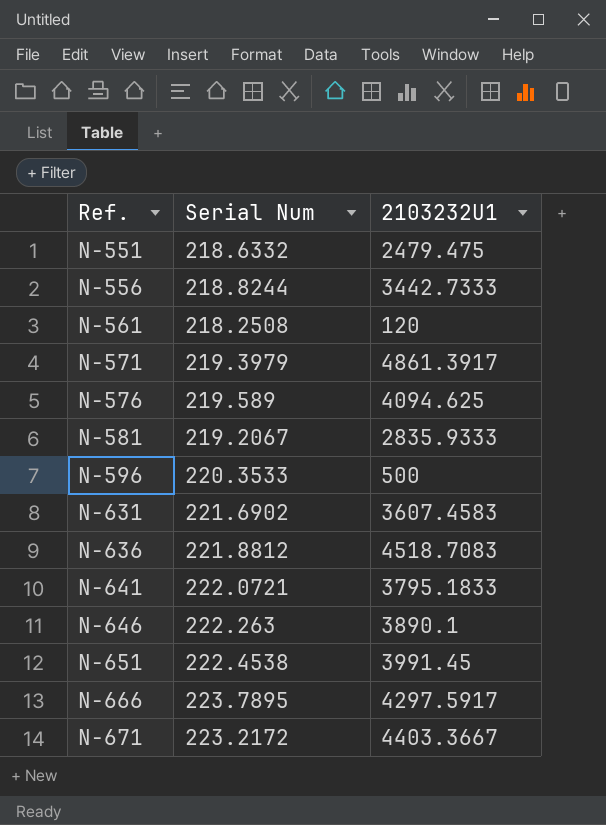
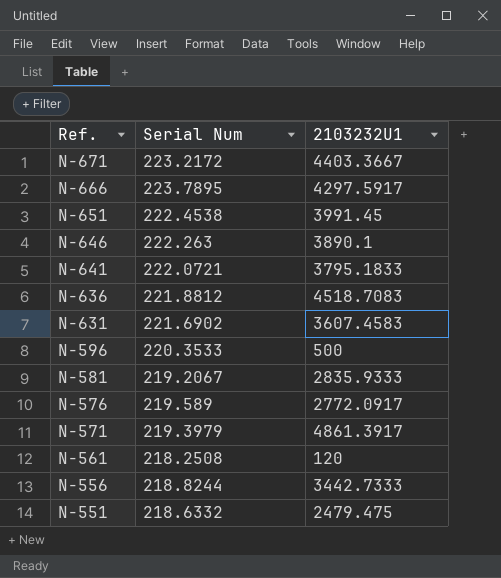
row order: Ref. ascending -> Ref. descending
N-576 | 2103232U1: 4094.625 -> 2772.0917

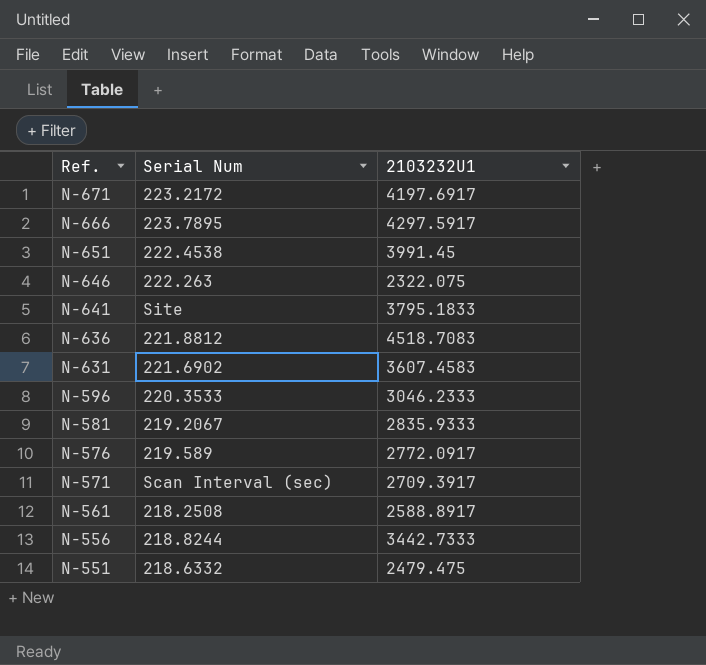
N-671 | 2103232U1: 4403.3667 -> 4197.6917
N-646 | 2103232U1: 3890.1 -> 2322.075
N-641 | Serial Num: 222.0721 -> Site
N-596 | 2103232U1: 500 -> 3046.2333
N-571 | Serial Num: 219.3979 -> Scan Interval (sec)
N-571 | 2103232U1: 4861.3917 -> 2709.3917
N-561 | 2103232U1: 120 -> 2588.8917

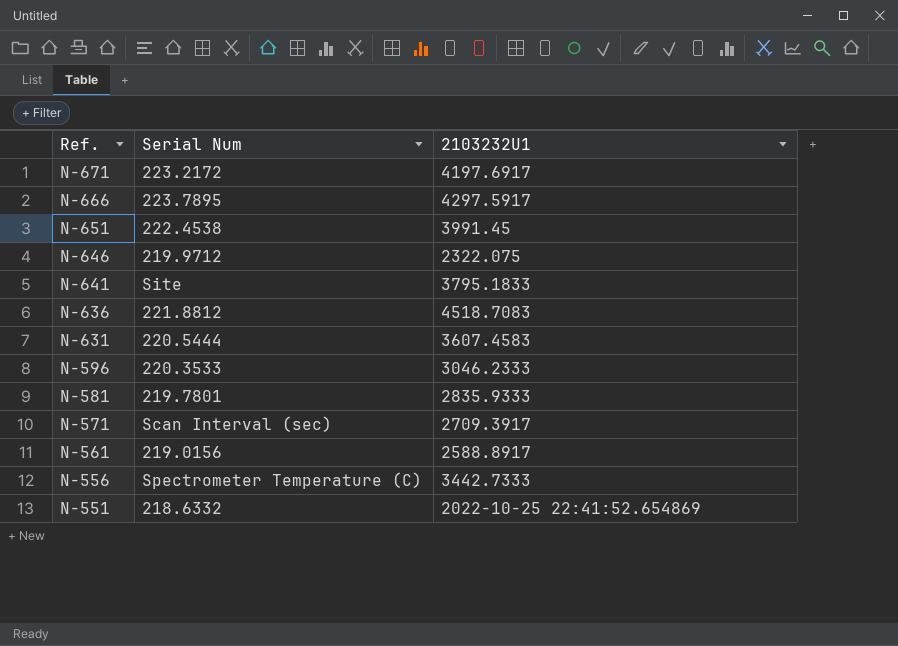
row N-576: 219.589 | 2772.0917 -> none
N-646 | Serial Num: 222.263 -> 219.9712
N-631 | Serial Num: 221.6902 -> 220.5444
N-581 | Serial Num: 219.2067 -> 219.7801
N-561 | Serial Num: 218.2508 -> 219.0156
N-556 | Serial Num: 218.8244 -> Spectrometer Temperature (C)
N-551 | 2103232U1: 2479.475 -> 2022-10-25 22:41:52.654869

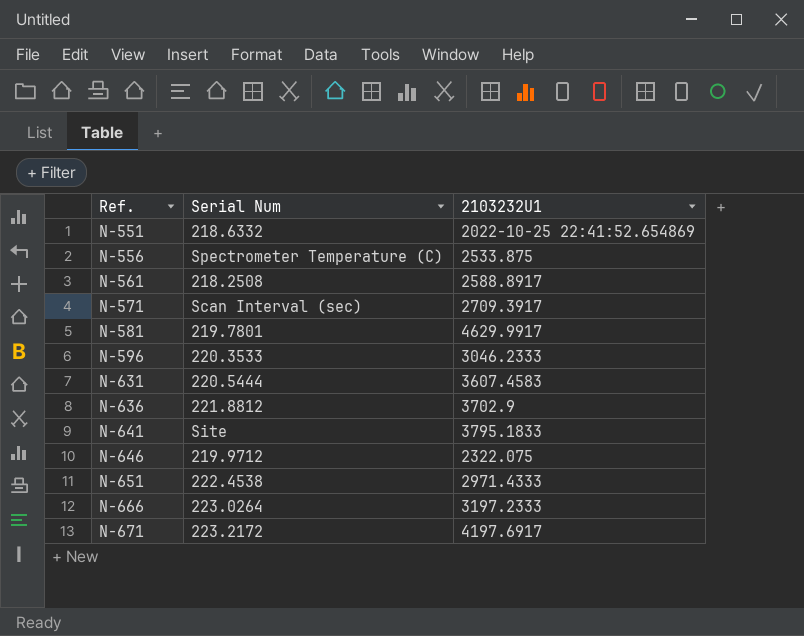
row order: Ref. descending -> Ref. ascending
N-556 | 2103232U1: 3442.7333 -> 2533.875
N-561 | Serial Num: 219.0156 -> 218.2508
N-581 | 2103232U1: 2835.9333 -> 4629.9917
N-636 | 2103232U1: 4518.7083 -> 3702.9
N-651 | 2103232U1: 3991.45 -> 2971.4333
N-666 | Serial Num: 223.7895 -> 223.0264
N-666 | 2103232U1: 4297.5917 -> 3197.2333

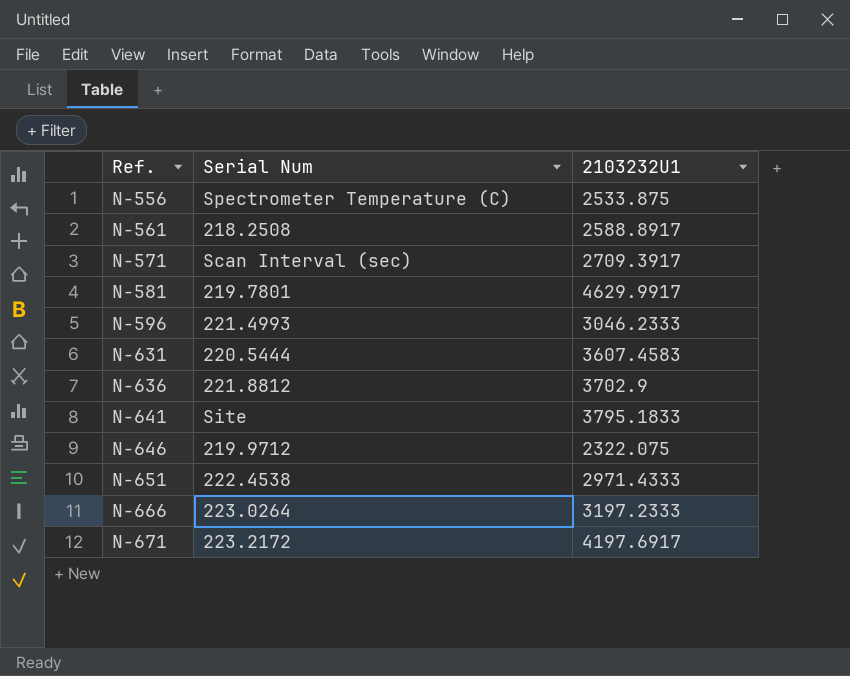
row N-551: 218.6332 | 2022-10-25 22:41:52.654869 -> none
N-596 | Serial Num: 220.3533 -> 221.4993

